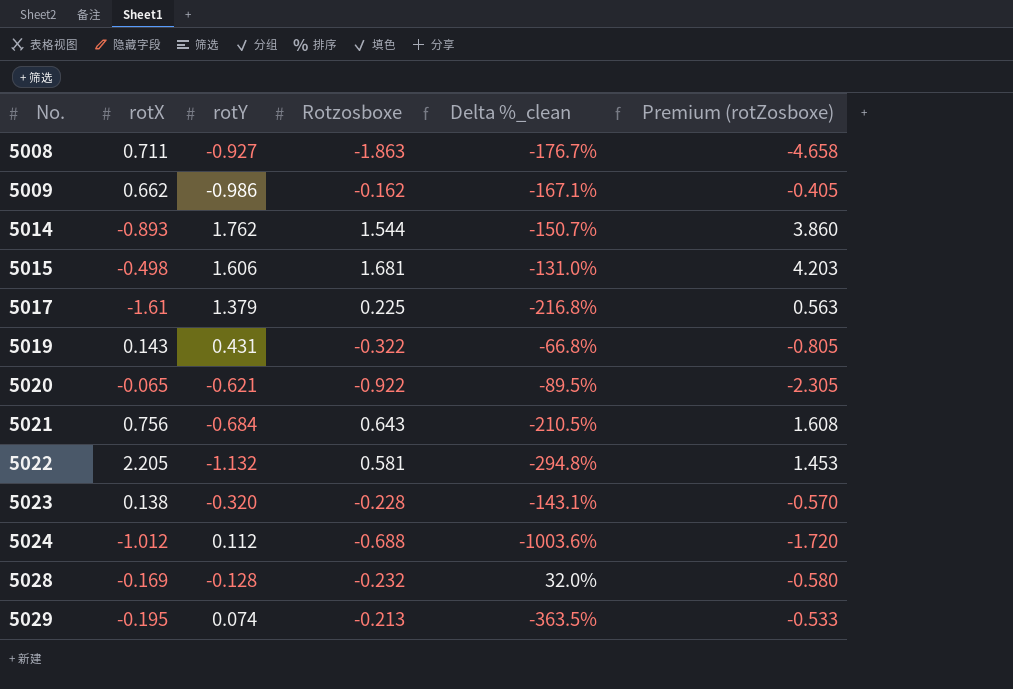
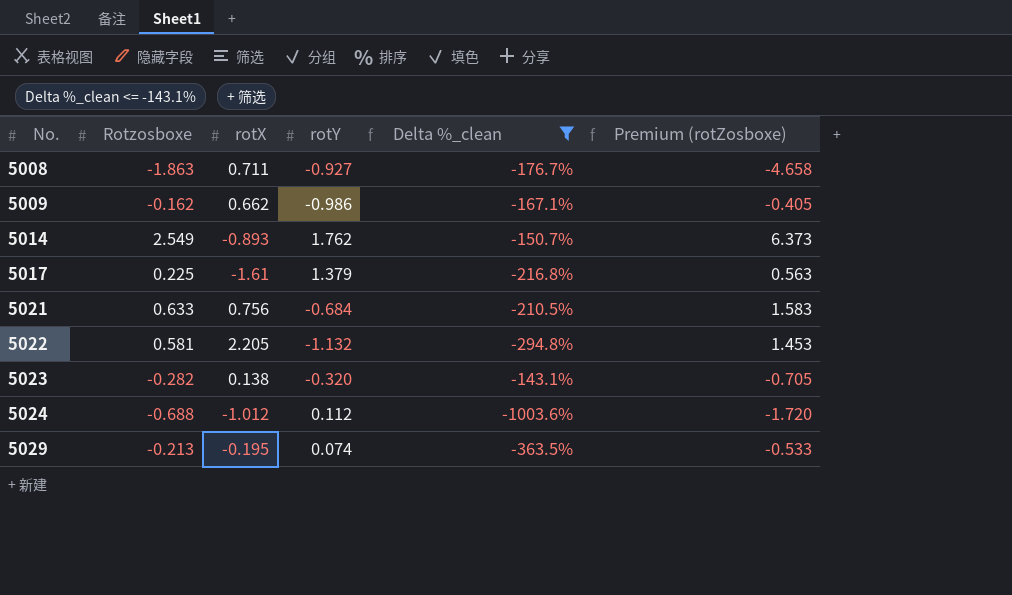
filter: none -> Delta %_clean <= -143.1%
column Rotzosboxe | position: 4 -> 2
5014 | Rotzosboxe: 1.544 -> 2.549
5014 | Premium (rotZosboxe): 3.860 -> 6.373
5021 | Rotzosboxe: 0.643 -> 0.633
5021 | Premium (rotZosboxe): 1.608 -> 1.583
5023 | Rotzosboxe: -0.228 -> -0.282
5023 | Premium (rotZosboxe): -0.570 -> -0.705

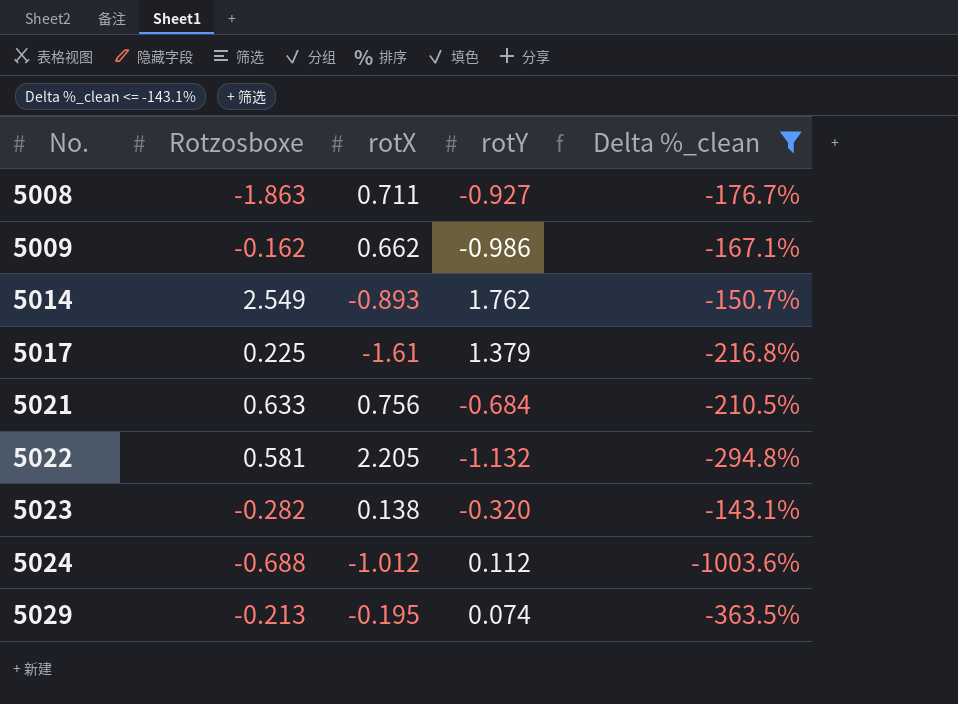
column Premium (rotZosboxe) | formula: [Rotzosboxe] * 2.5 -> none

